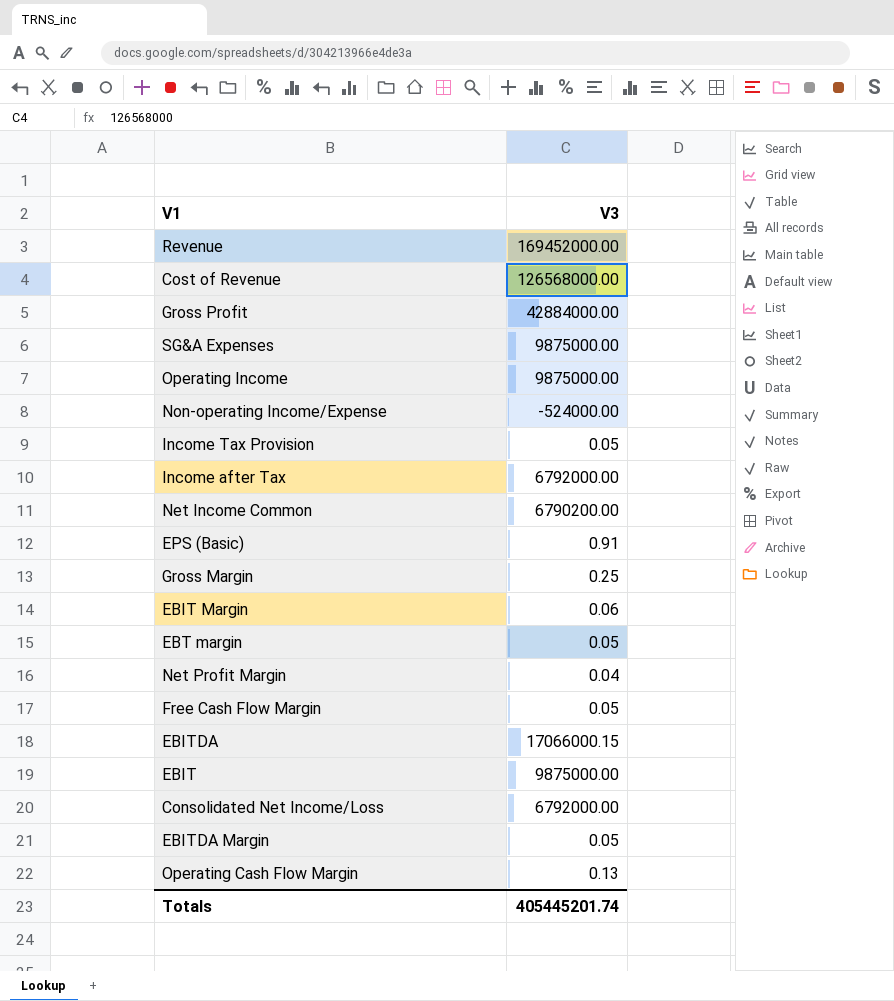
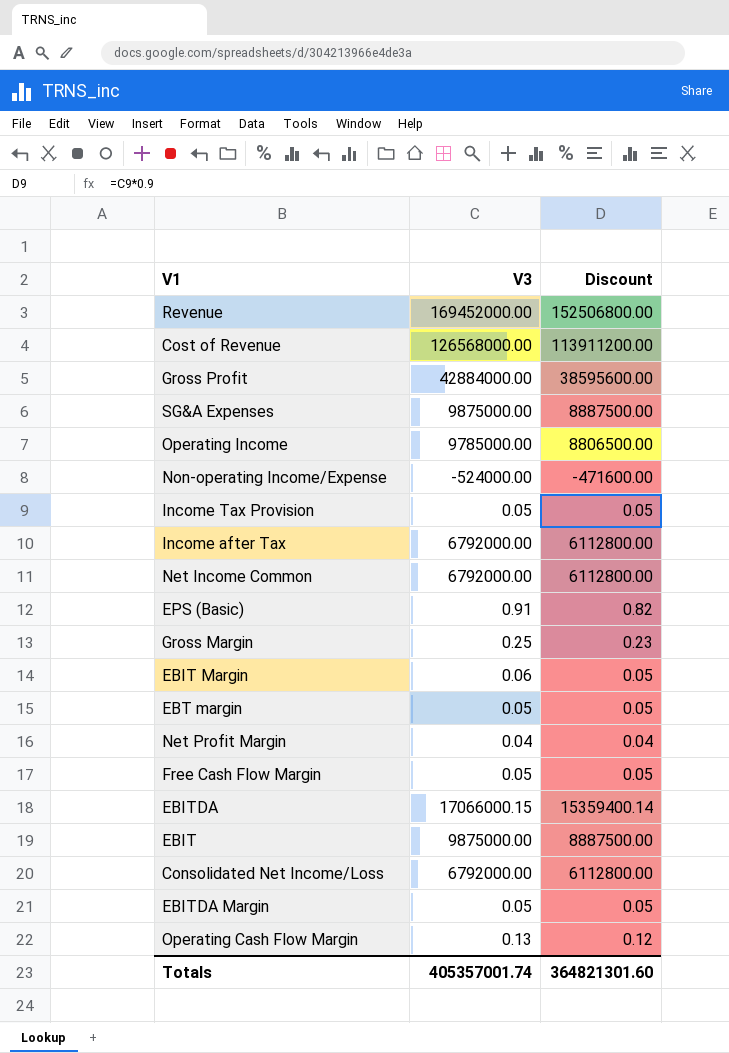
column Discount | formula: none -> [V3] * 0.9
Operating Income | V3: 9875000.00 -> 9785000.00
Net Income Common | V3: 6790200.00 -> 6792000.00
Totals | V3: 405445201.74 -> 405357001.74

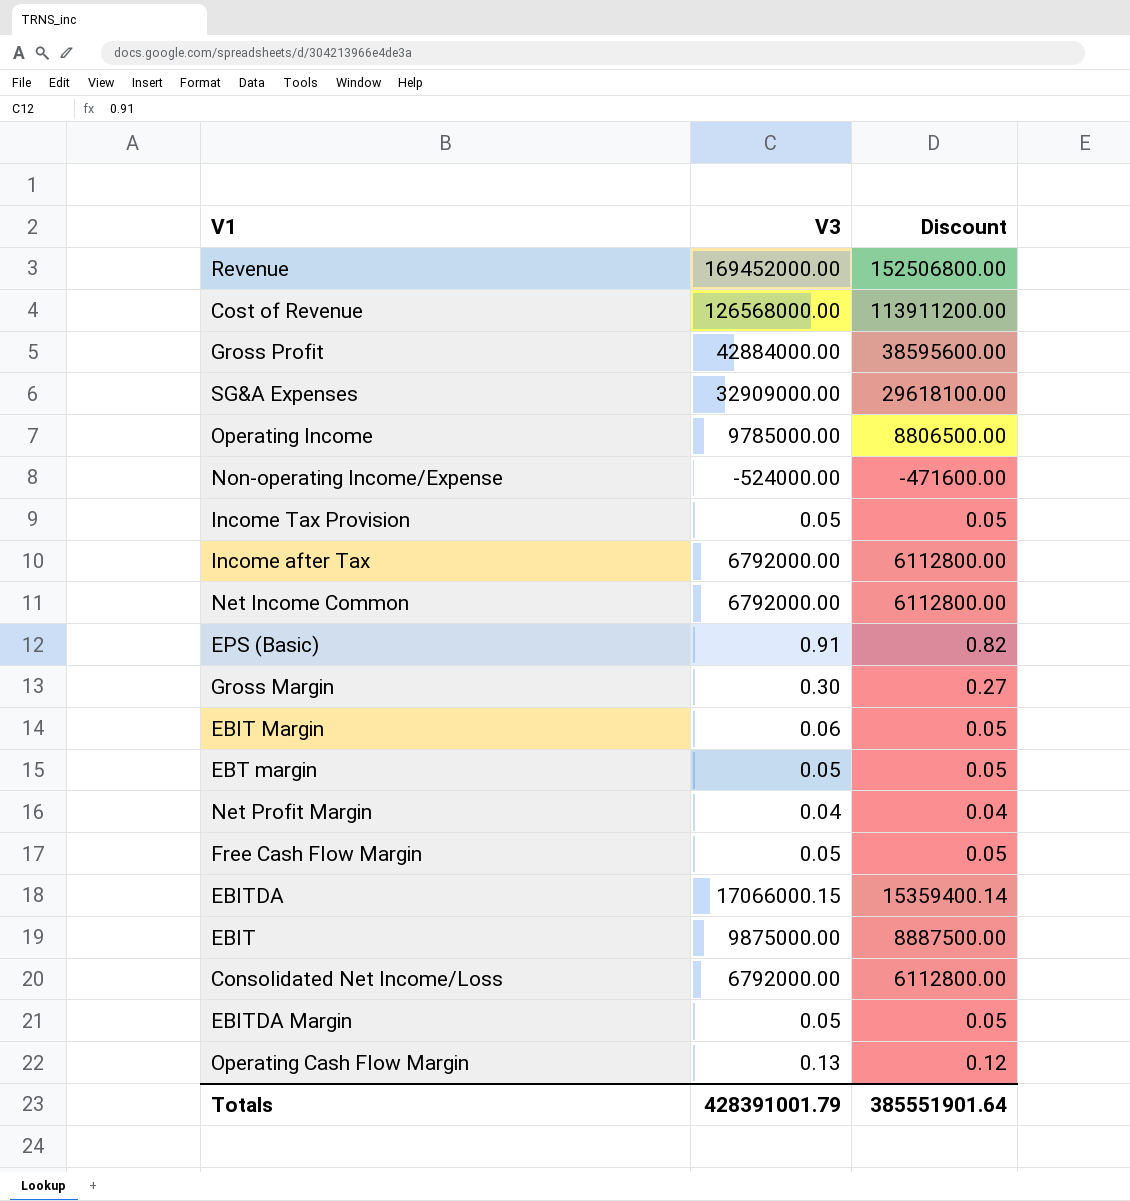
SG&A Expenses | V3: 9875000.00 -> 32909000.00
SG&A Expenses | Discount: 8887500.00 -> 29618100.00
Gross Margin | V3: 0.25 -> 0.30
Gross Margin | Discount: 0.23 -> 0.27
Totals | V3: 405357001.74 -> 428391001.79
Totals | Discount: 364821301.60 -> 385551901.64

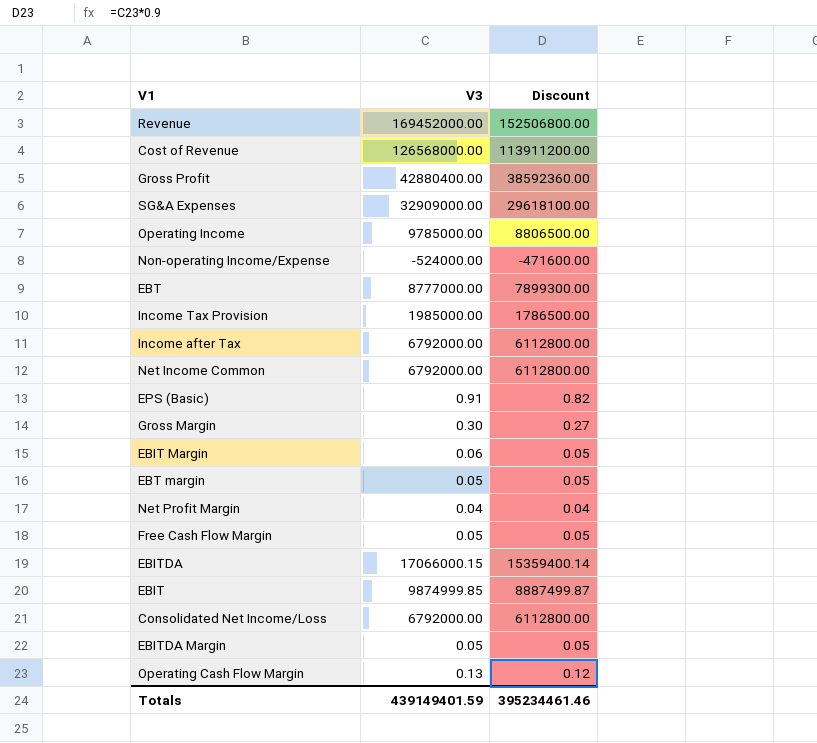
Gross Profit | V3: 42884000.00 -> 42880400.00
Gross Profit | Discount: 38595600.00 -> 38592360.00
row EBT: none -> 8777000.00 | 7899300.00
Income Tax Provision | V3: 0.05 -> 1985000.00
Income Tax Provision | Discount: 0.05 -> 1786500.00
EBIT | V3: 9875000.00 -> 9874999.85
EBIT | Discount: 8887500.00 -> 8887499.87
Totals | V3: 428391001.79 -> 439149401.59
Totals | Discount: 385551901.64 -> 395234461.46

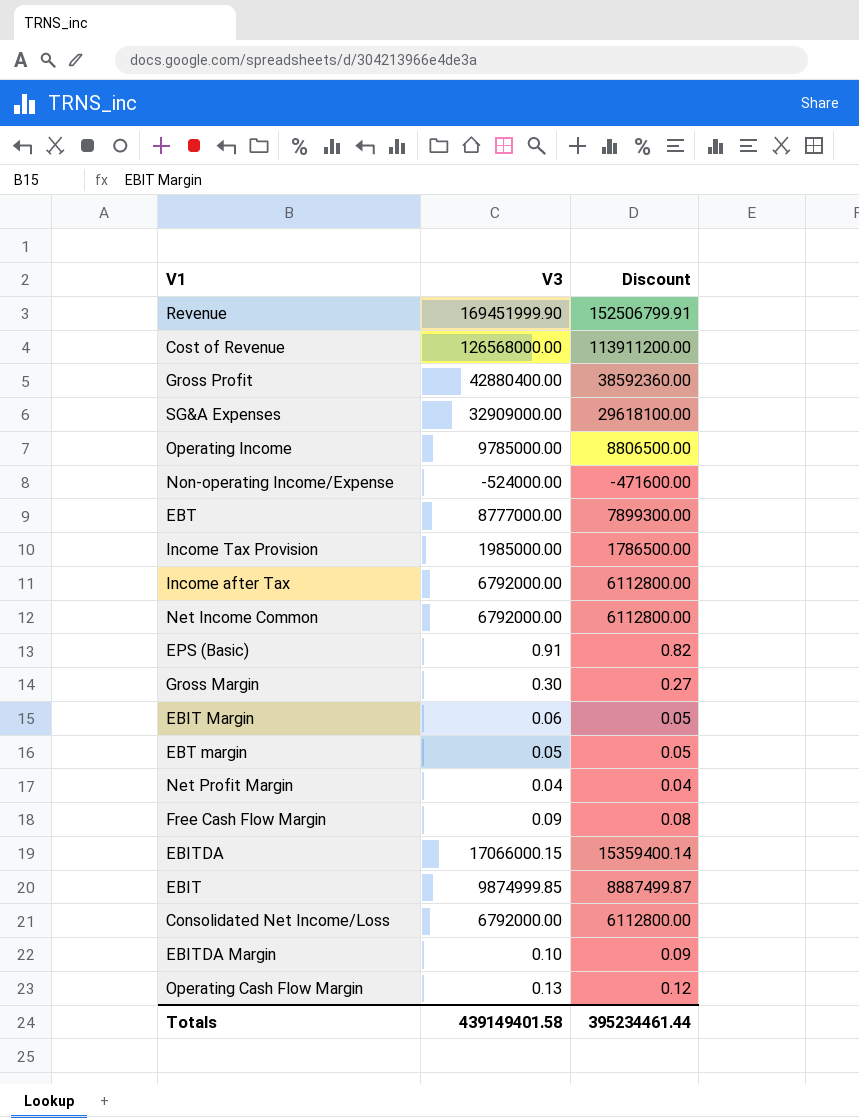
Revenue | V3: 169452000.00 -> 169451999.90
Revenue | Discount: 152506800.00 -> 152506799.91
Free Cash Flow Margin | V3: 0.05 -> 0.09
Free Cash Flow Margin | Discount: 0.05 -> 0.08
EBITDA Margin | V3: 0.05 -> 0.10
EBITDA Margin | Discount: 0.05 -> 0.09
Totals | V3: 439149401.59 -> 439149401.58
Totals | Discount: 395234461.46 -> 395234461.44

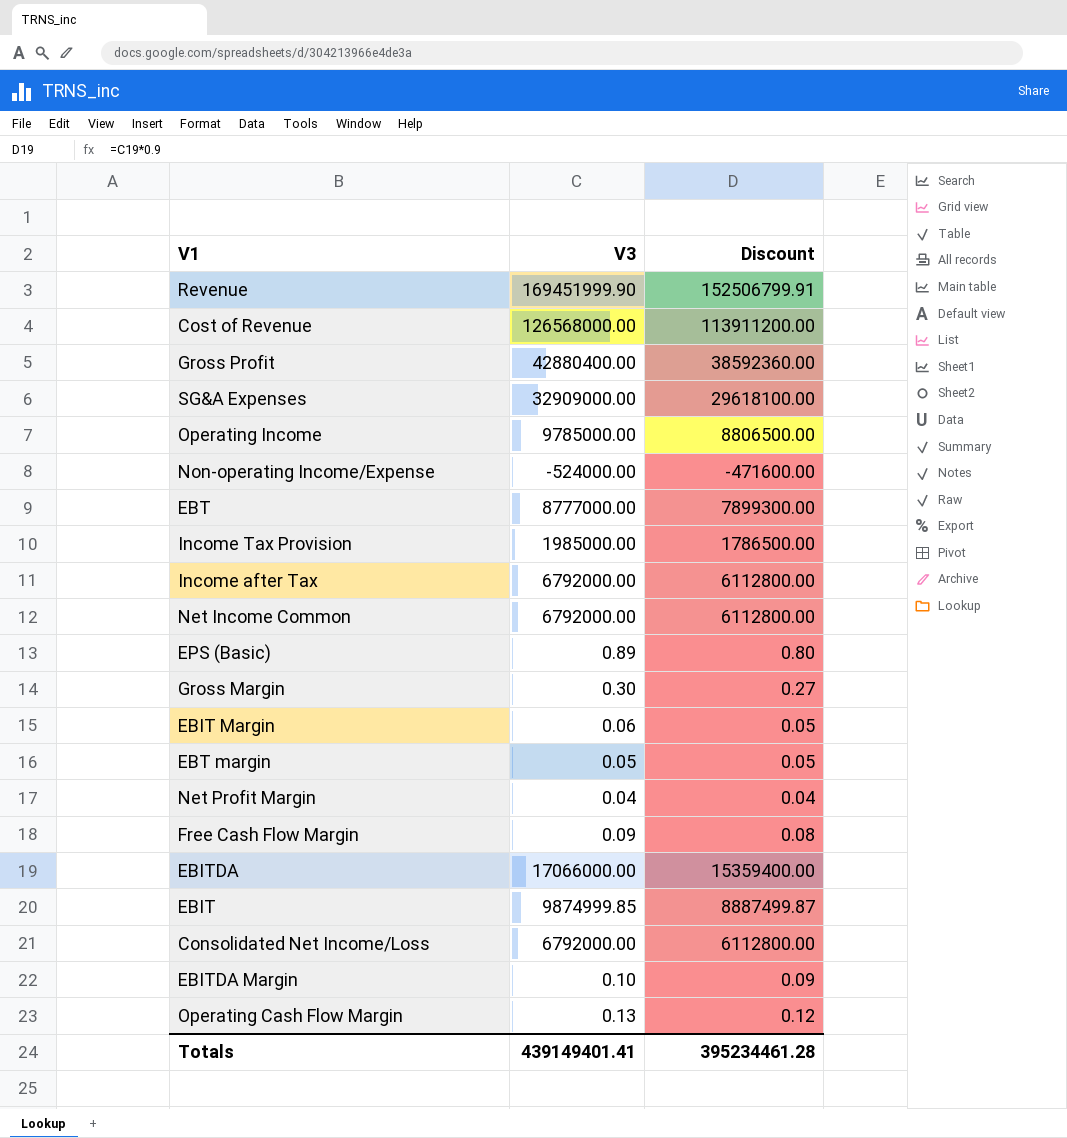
EPS (Basic) | V3: 0.91 -> 0.89
EPS (Basic) | Discount: 0.82 -> 0.80
EBITDA | V3: 17066000.15 -> 17066000.00
EBITDA | Discount: 15359400.14 -> 15359400.00
Totals | V3: 439149401.58 -> 439149401.41
Totals | Discount: 395234461.44 -> 395234461.28

